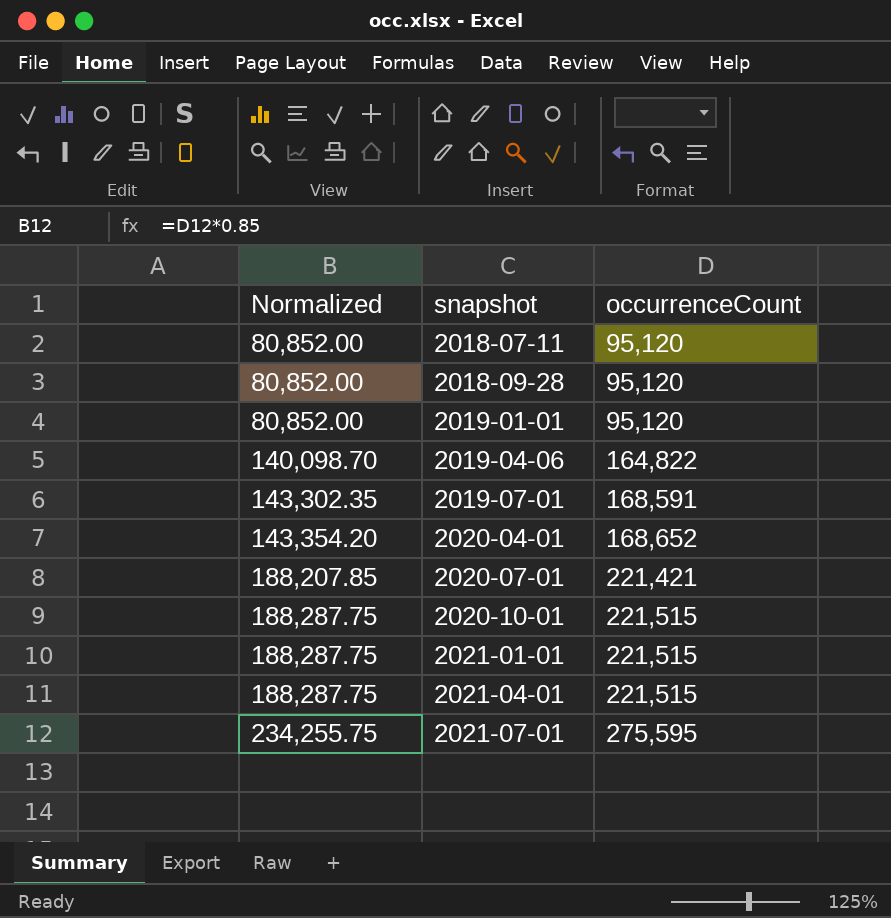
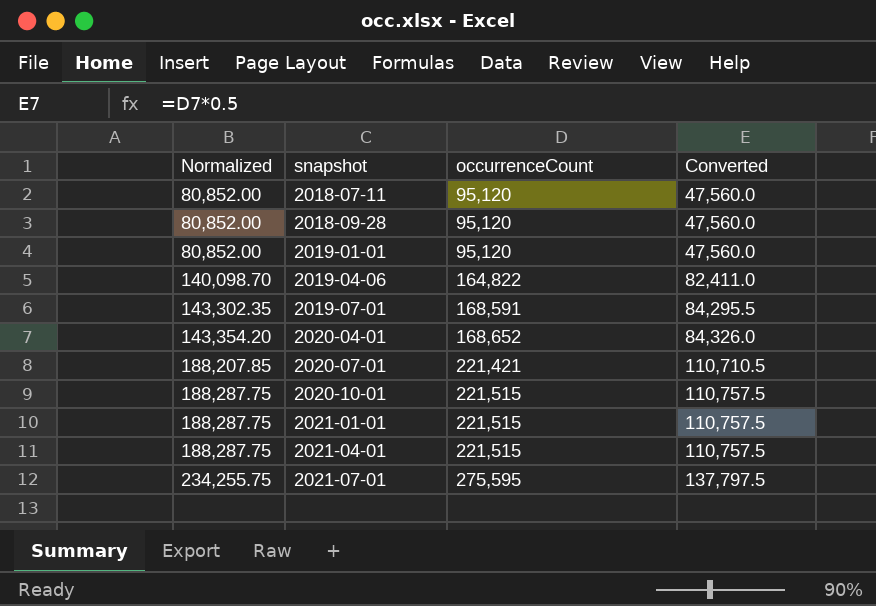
column Converted | formula: none -> [occurrenceCount] * 0.5

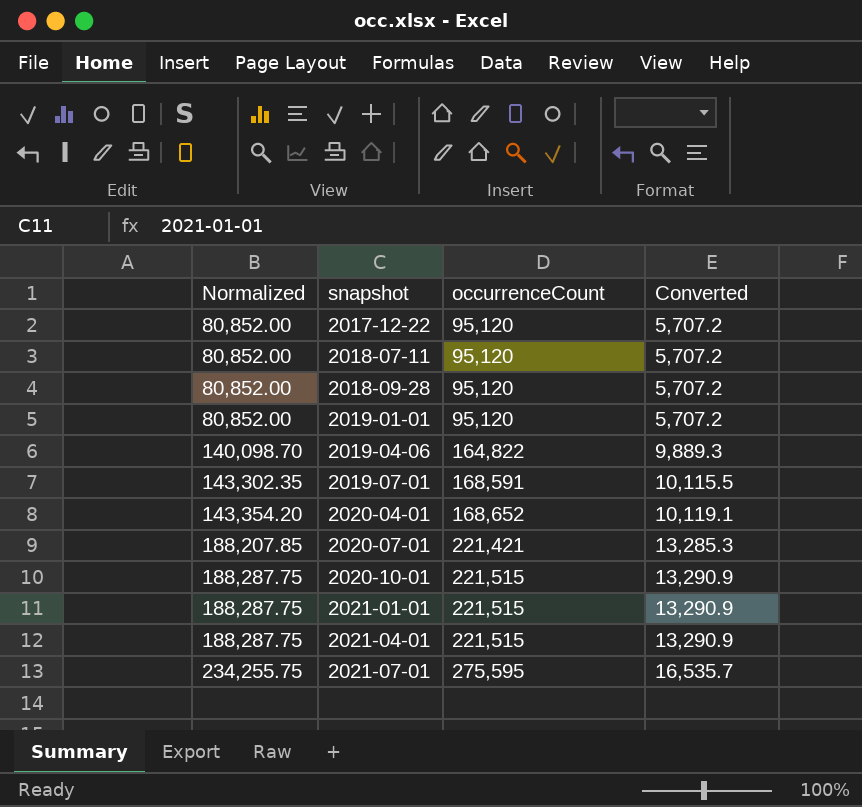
column Converted | formula: [occurrenceCount] * 0.5 -> [occurrenceCount] * 0.06
row 2017-12-22: none -> 80,852.00 | 95,120 | 5,707.2

